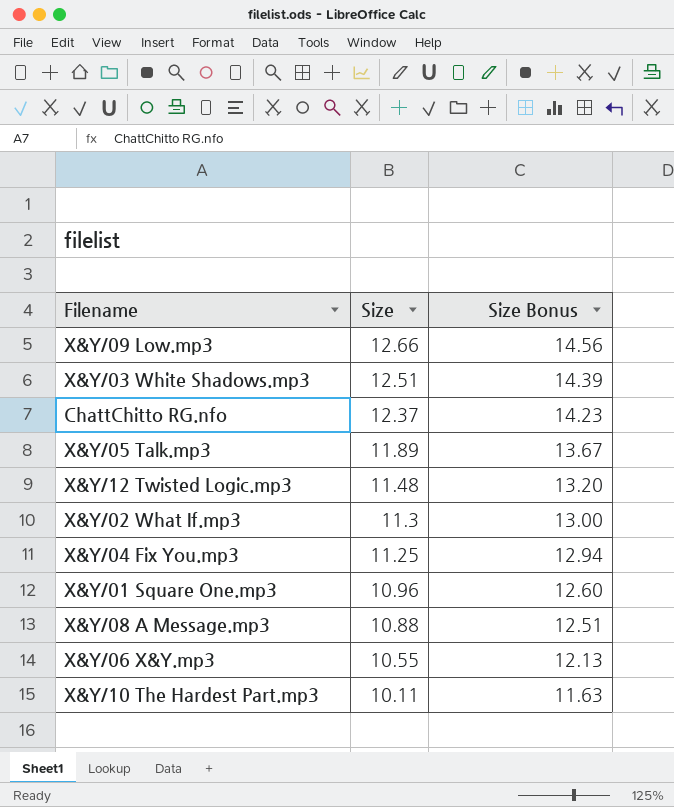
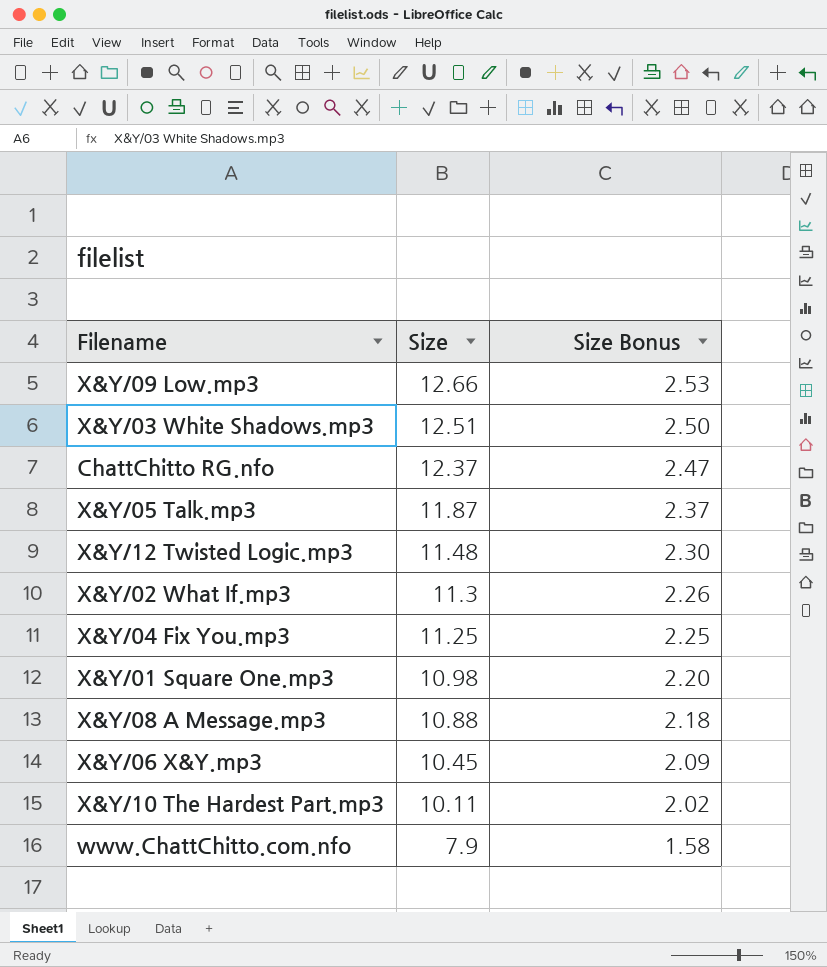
column Size Bonus | formula: [Size] * 1.15 -> [Size] * 0.2
X&Y/05 Talk.mp3 | Size: 11.89 -> 11.87
X&Y/01 Square One.mp3 | Size: 10.96 -> 10.98
X&Y/06 X&Y.mp3 | Size: 10.55 -> 10.45
row www.ChattChitto.com.nfo: none -> 7.9 | 1.58

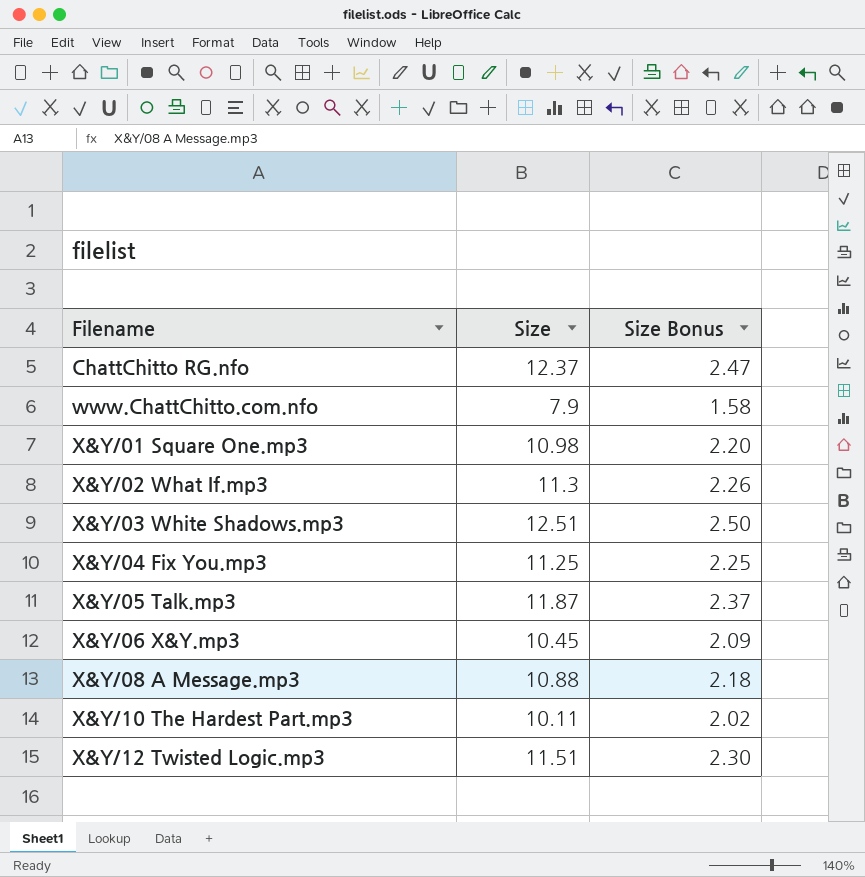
row order: Size descending -> Filename ascending
row X&Y/09 Low.mp3: 12.66 | 2.53 -> none
X&Y/12 Twisted Logic.mp3 | Size: 11.48 -> 11.51

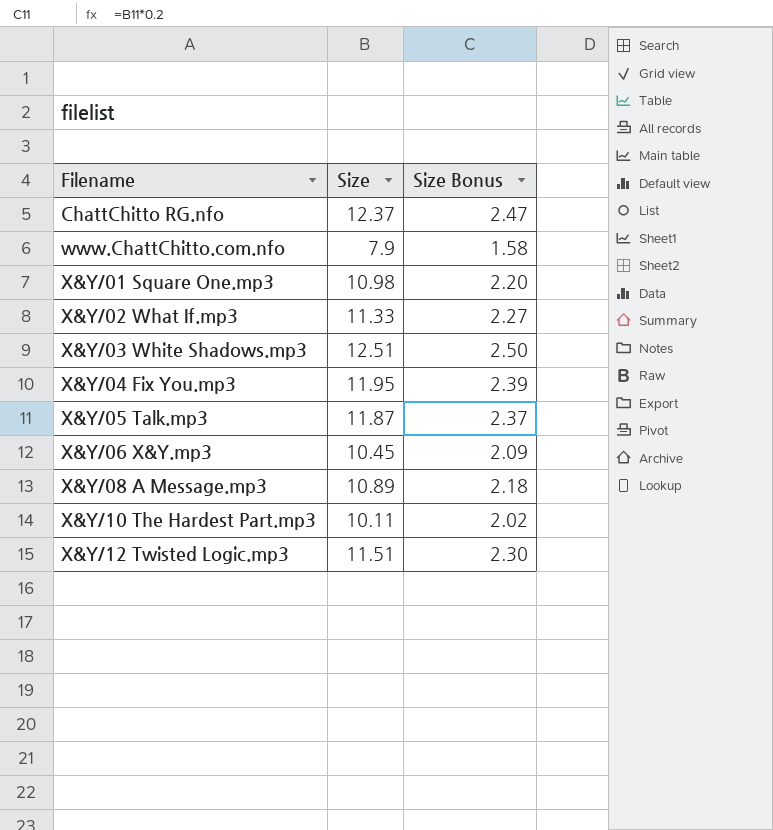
X&Y/02 What If.mp3 | Size: 11.3 -> 11.33
X&Y/02 What If.mp3 | Size Bonus: 2.26 -> 2.27
X&Y/04 Fix You.mp3 | Size: 11.25 -> 11.95
X&Y/04 Fix You.mp3 | Size Bonus: 2.25 -> 2.39
X&Y/08 A Message.mp3 | Size: 10.88 -> 10.89

